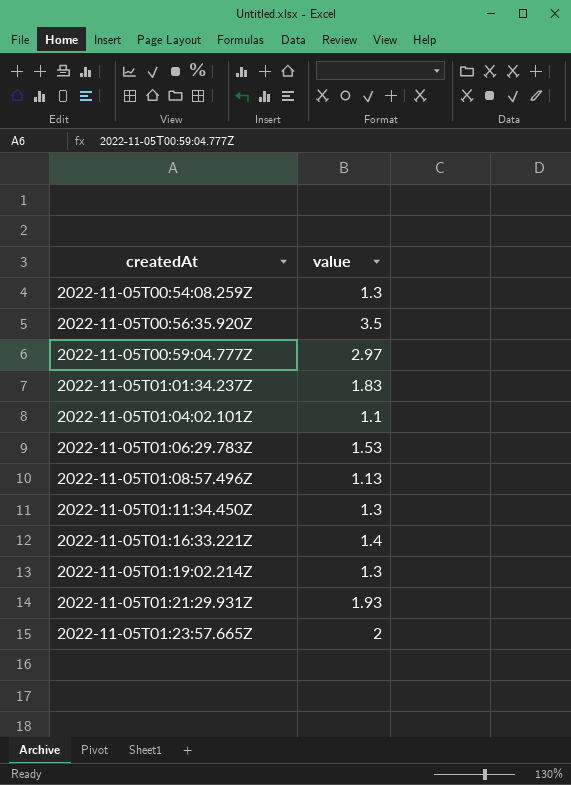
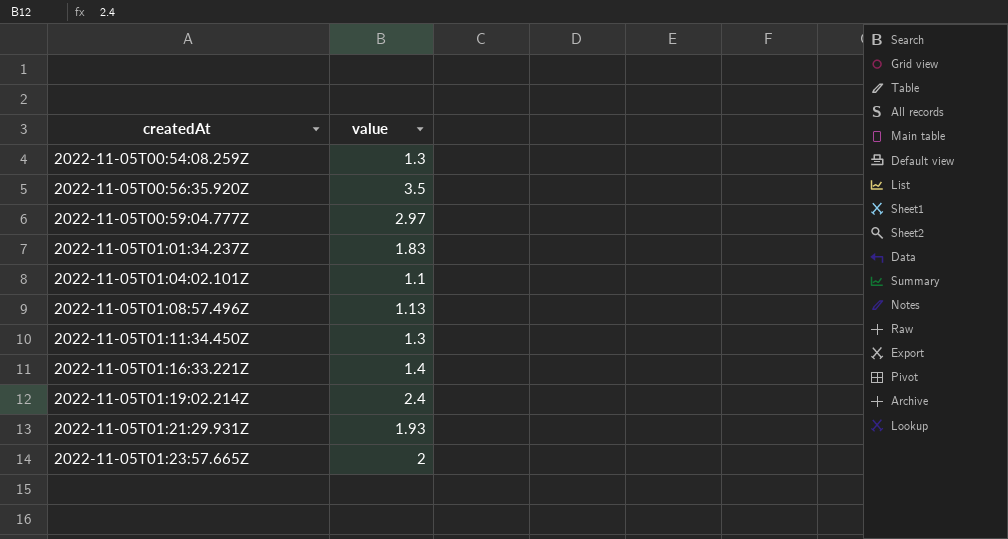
row 2022-11-05T01:06:29.783Z: 1.53 -> none
2022-11-05T01:19:02.214Z | value: 1.3 -> 2.4

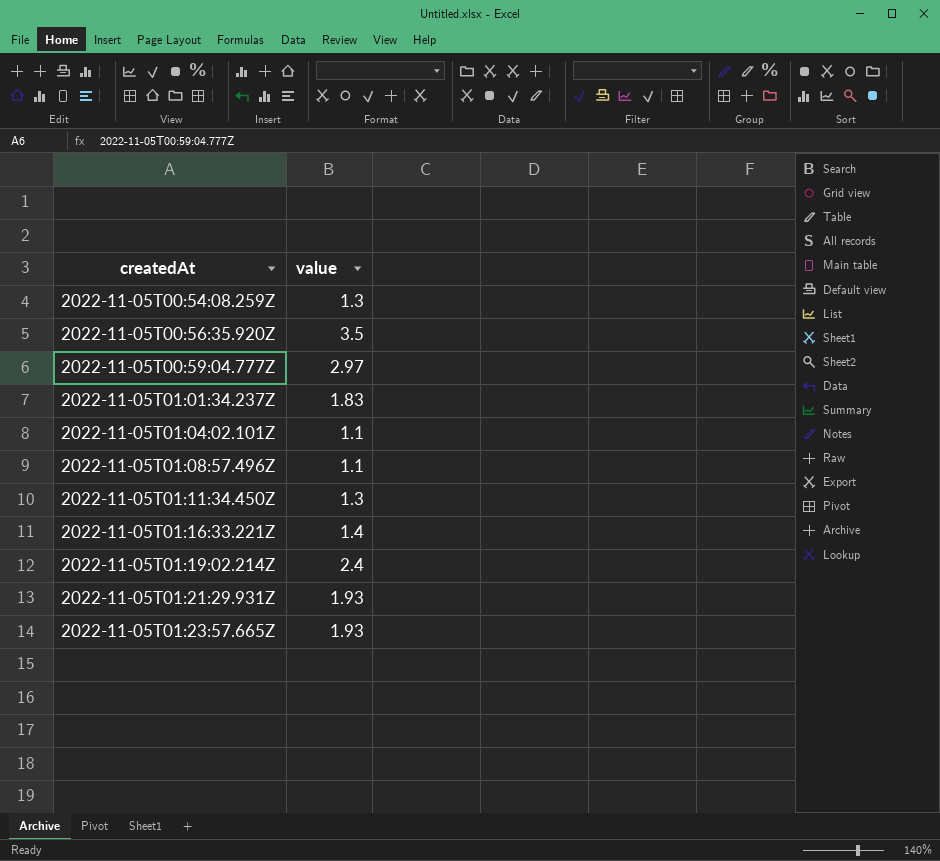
2022-11-05T01:08:57.496Z | value: 1.13 -> 1.1
2022-11-05T01:23:57.665Z | value: 2 -> 1.93

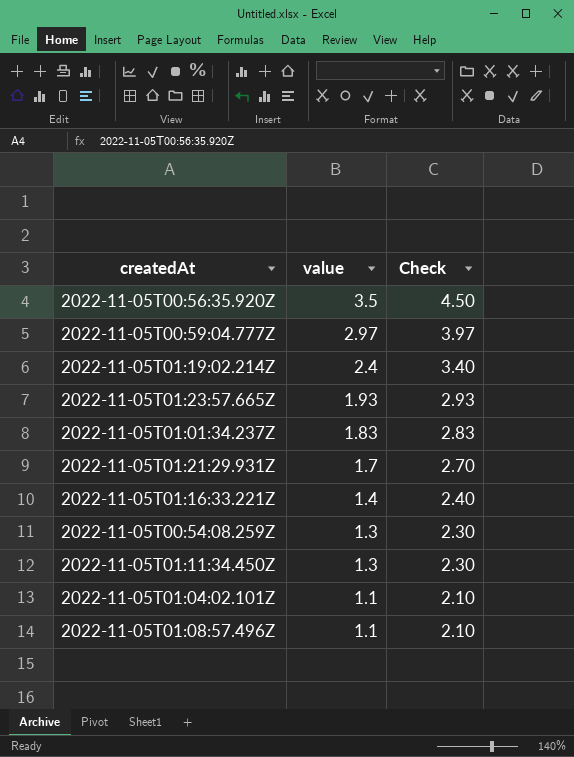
row order: createdAt ascending -> value descending
column Check | formula: none -> [value] + 1
2022-11-05T01:21:29.931Z | value: 1.93 -> 1.7

